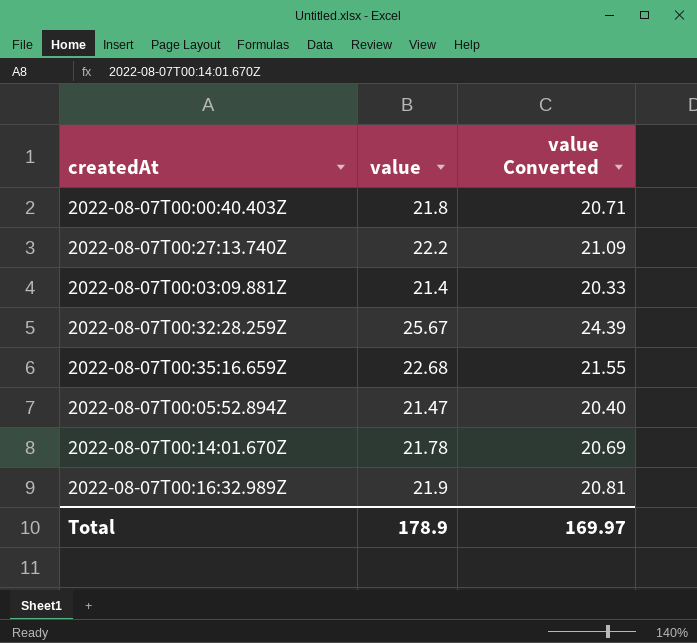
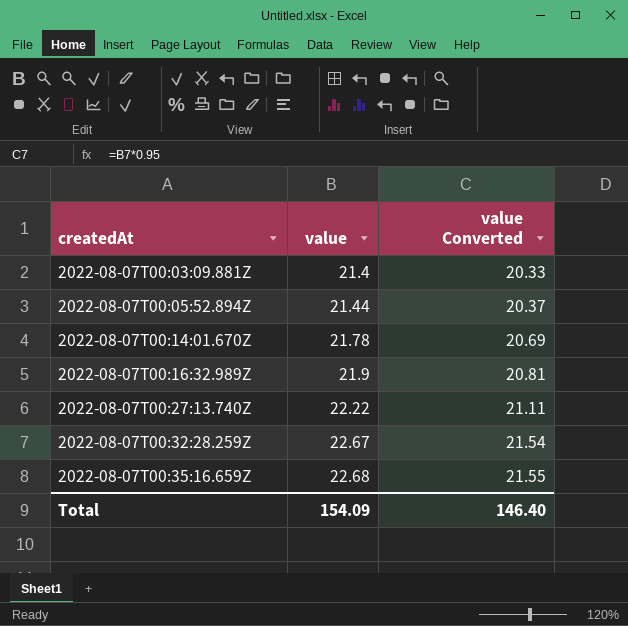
row order: none -> createdAt ascending
row 2022-08-07T00:00:40.403Z: 21.8 | 20.71 -> none
2022-08-07T00:05:52.894Z | value: 21.47 -> 21.44
2022-08-07T00:05:52.894Z | value Converted: 20.40 -> 20.37
2022-08-07T00:27:13.740Z | value: 22.2 -> 22.22
2022-08-07T00:27:13.740Z | value Converted: 21.09 -> 21.11
2022-08-07T00:32:28.259Z | value: 25.67 -> 22.67
2022-08-07T00:32:28.259Z | value Converted: 24.39 -> 21.54
Total | value: 178.9 -> 154.09
Total | value Converted: 169.97 -> 146.40

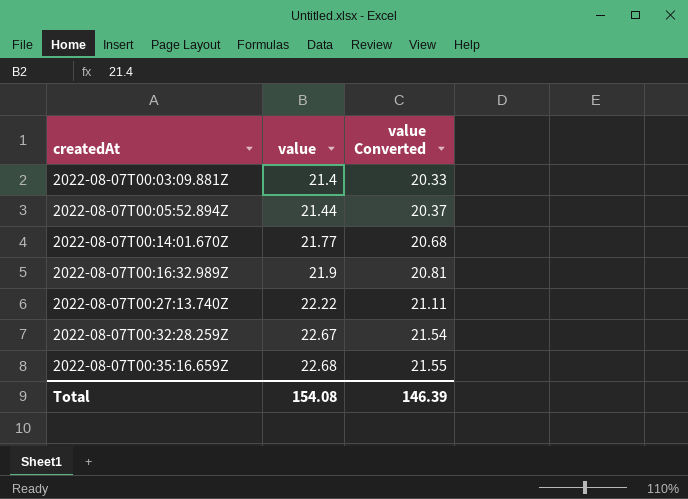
2022-08-07T00:14:01.670Z | value: 21.78 -> 21.77
2022-08-07T00:14:01.670Z | value Converted: 20.69 -> 20.68
Total | value: 154.09 -> 154.08
Total | value Converted: 146.40 -> 146.39

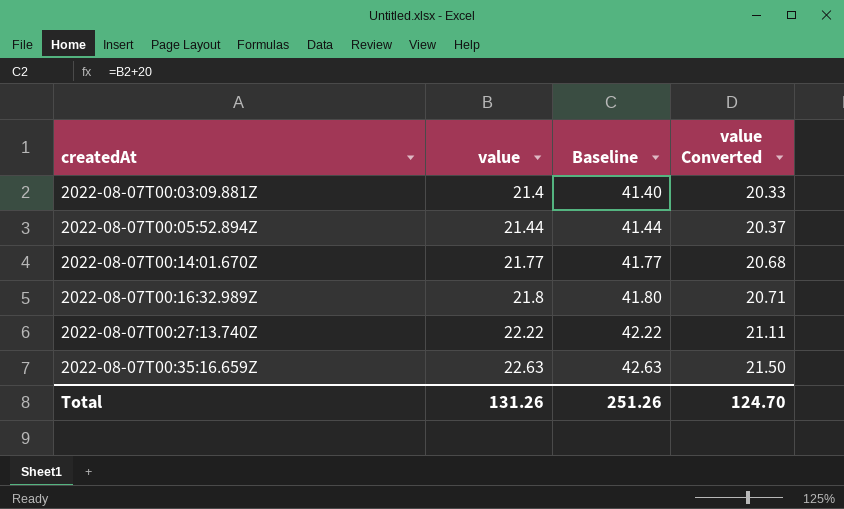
column Baseline | formula: none -> [value] + 20
row 2022-08-07T00:32:28.259Z: 22.67 | 21.54 -> none
2022-08-07T00:16:32.989Z | value: 21.9 -> 21.8
2022-08-07T00:16:32.989Z | value Converted: 20.81 -> 20.71
2022-08-07T00:35:16.659Z | value: 22.68 -> 22.63
2022-08-07T00:35:16.659Z | value Converted: 21.55 -> 21.50
Total | value: 154.08 -> 131.26
Total | value Converted: 146.39 -> 124.70

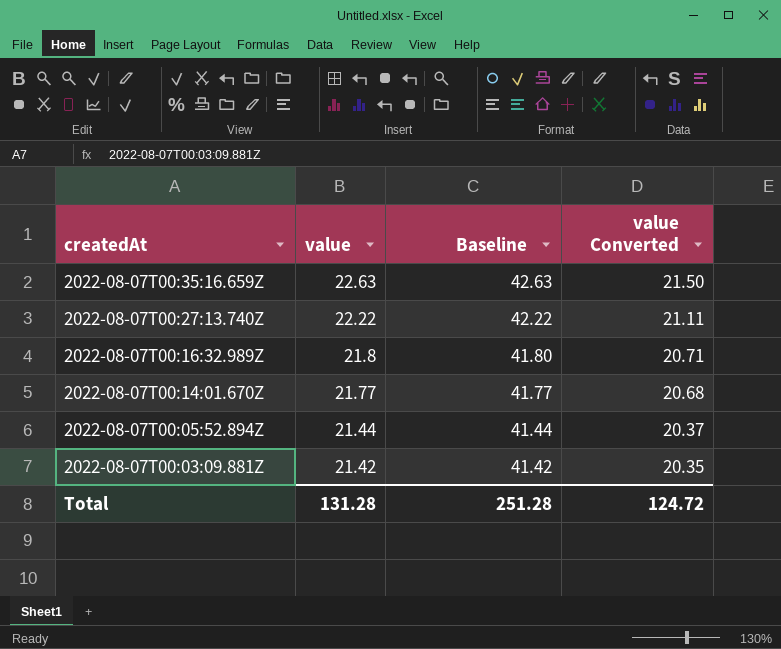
row order: createdAt ascending -> createdAt descending
2022-08-07T00:03:09.881Z | value: 21.4 -> 21.42
2022-08-07T00:03:09.881Z | Baseline: 41.40 -> 41.42
2022-08-07T00:03:09.881Z | value Converted: 20.33 -> 20.35
Total | value: 131.26 -> 131.28
Total | Baseline: 251.26 -> 251.28
Total | value Converted: 124.70 -> 124.72

